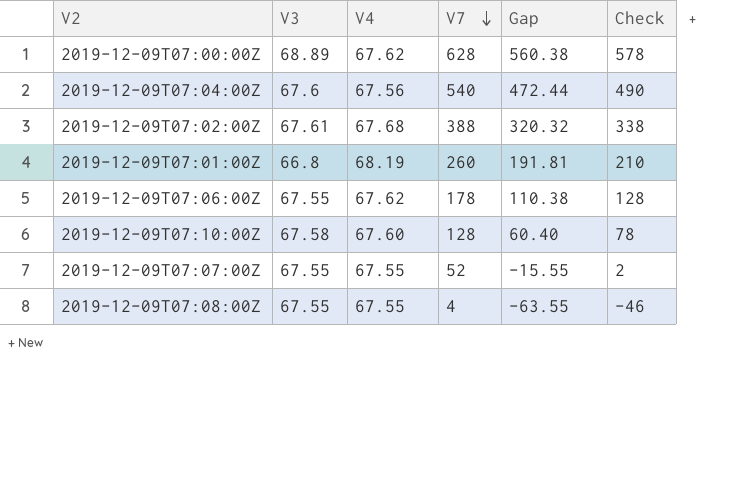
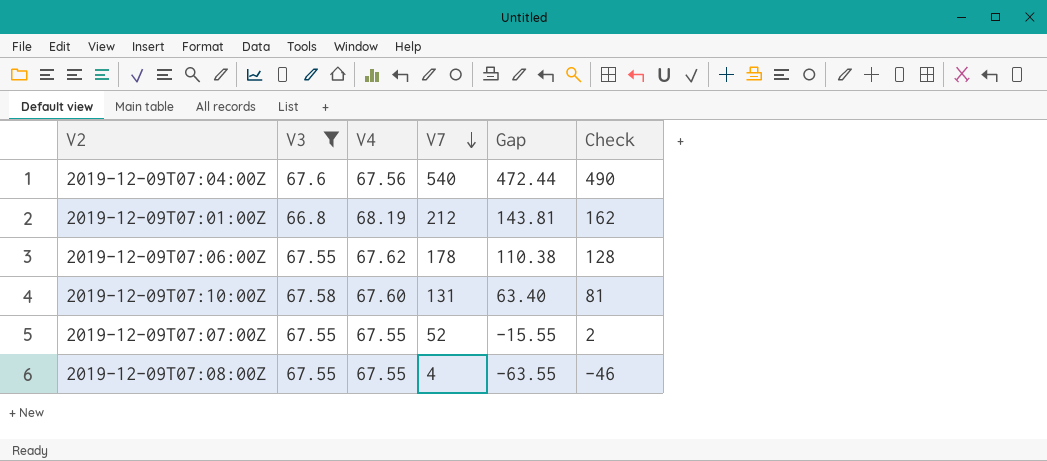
filter: none -> V3 <= 67.6
2019-12-09T07:01:00Z | V7: 260 -> 212
2019-12-09T07:01:00Z | Gap: 191.81 -> 143.81
2019-12-09T07:01:00Z | Check: 210 -> 162
2019-12-09T07:10:00Z | V7: 128 -> 131
2019-12-09T07:10:00Z | Gap: 60.40 -> 63.40
2019-12-09T07:10:00Z | Check: 78 -> 81

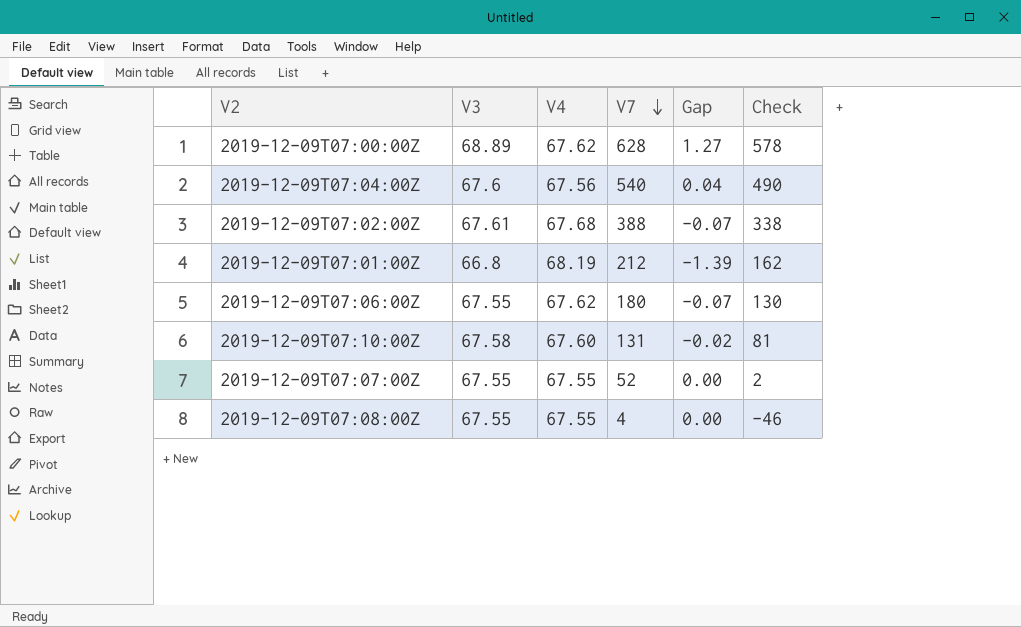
filter: V3 <= 67.6 -> none
column Gap | formula: [V7] - [V4] -> [V3] - [V4]
2019-12-09T07:06:00Z | V7: 178 -> 180
2019-12-09T07:06:00Z | Check: 128 -> 130

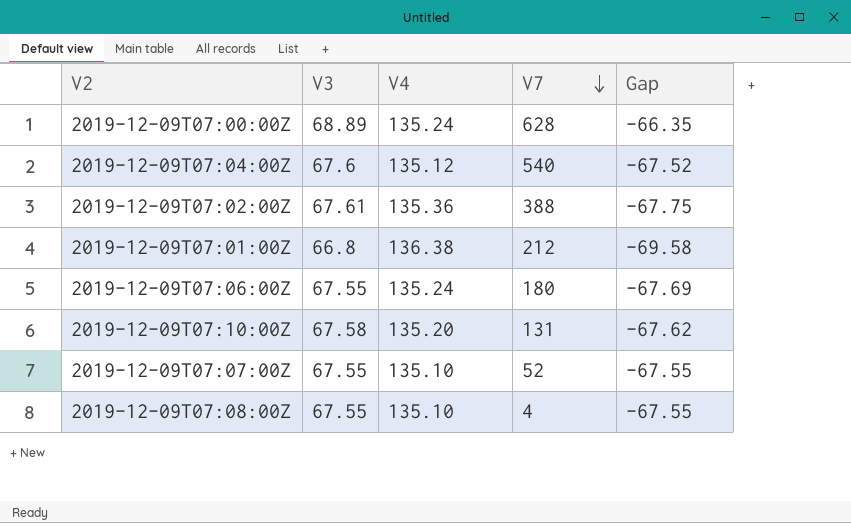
column Check | formula: [V7] - 50 -> none
2019-12-09T07:00:00Z | V4: 67.62 -> 135.24
2019-12-09T07:00:00Z | Gap: 1.27 -> -66.35
2019-12-09T07:04:00Z | V4: 67.56 -> 135.12
2019-12-09T07:04:00Z | Gap: 0.04 -> -67.52
2019-12-09T07:02:00Z | V4: 67.68 -> 135.36
2019-12-09T07:02:00Z | Gap: -0.07 -> -67.75
2019-12-09T07:01:00Z | V4: 68.19 -> 136.38
2019-12-09T07:01:00Z | Gap: -1.39 -> -69.58
2019-12-09T07:06:00Z | V4: 67.62 -> 135.24
2019-12-09T07:06:00Z | Gap: -0.07 -> -67.69
2019-12-09T07:10:00Z | V4: 67.60 -> 135.20
2019-12-09T07:10:00Z | Gap: -0.02 -> -67.62
2019-12-09T07:07:00Z | V4: 67.55 -> 135.10
2019-12-09T07:07:00Z | Gap: 0.00 -> -67.55
2019-12-09T07:08:00Z | V4: 67.55 -> 135.10
2019-12-09T07:08:00Z | Gap: 0.00 -> -67.55

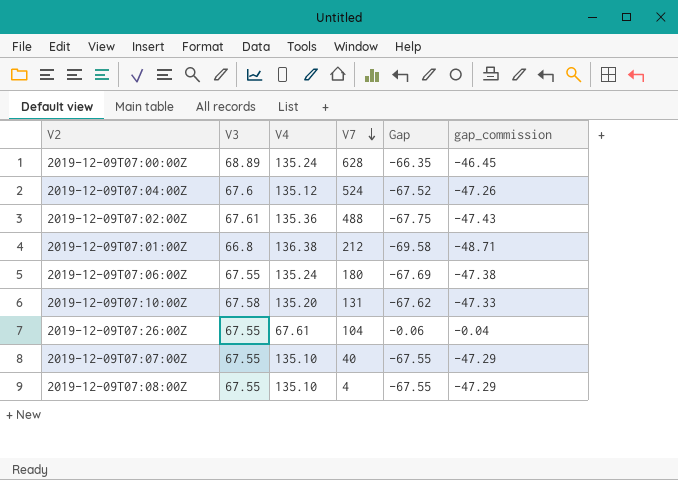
column gap_commission | formula: none -> [Gap] * 0.7
2019-12-09T07:04:00Z | V7: 540 -> 524
2019-12-09T07:02:00Z | V7: 388 -> 488
row 2019-12-09T07:26:00Z: none -> 67.55 | 67.61 | 104 | -0.06 | -0.04
2019-12-09T07:07:00Z | V7: 52 -> 40

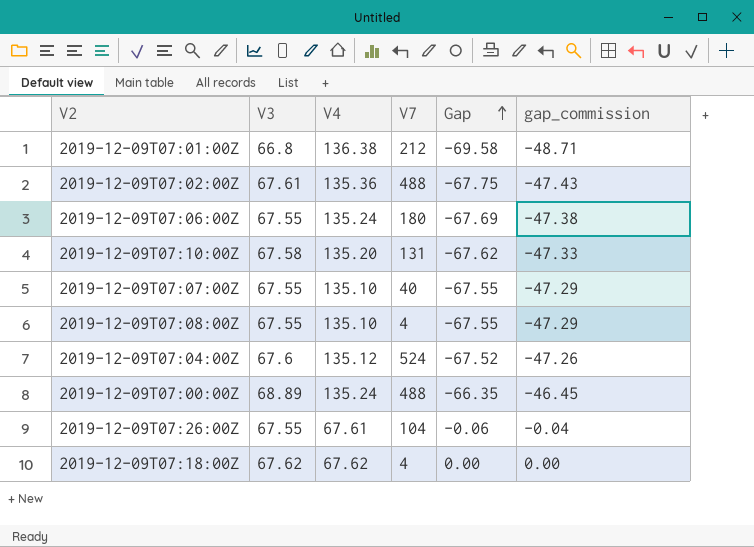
row order: V7 descending -> Gap ascending
2019-12-09T07:00:00Z | V7: 628 -> 488
row 2019-12-09T07:18:00Z: none -> 67.62 | 67.62 | 4 | 0.00 | 0.00

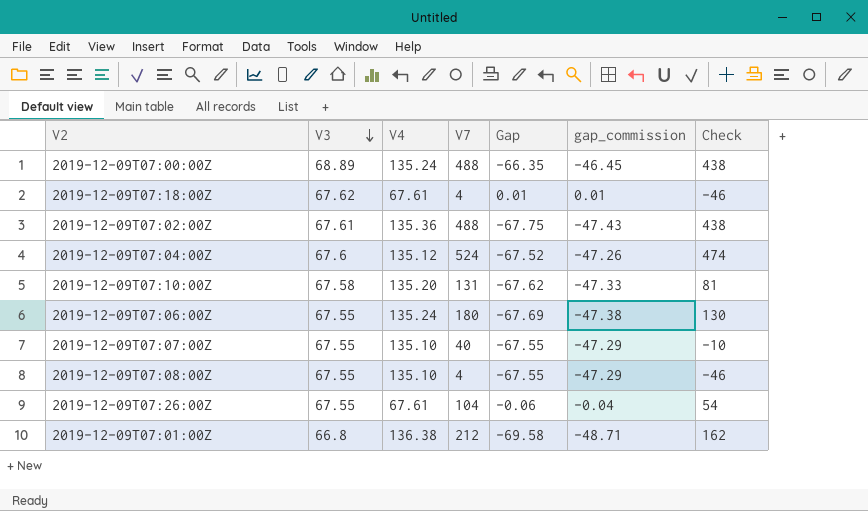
row order: Gap ascending -> V3 descending
column Check | formula: none -> [V7] - 50
2019-12-09T07:18:00Z | V4: 67.62 -> 67.61
2019-12-09T07:18:00Z | Gap: 0.00 -> 0.01
2019-12-09T07:18:00Z | gap_commission: 0.00 -> 0.01

